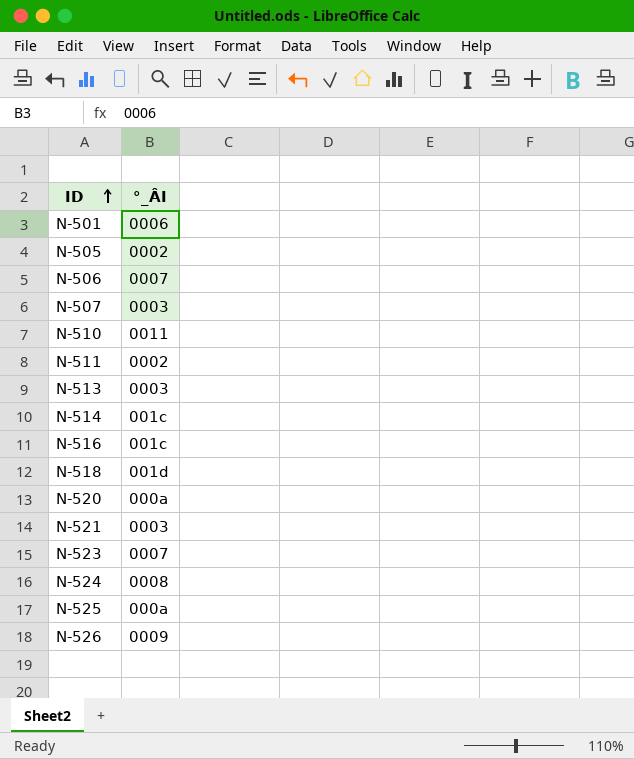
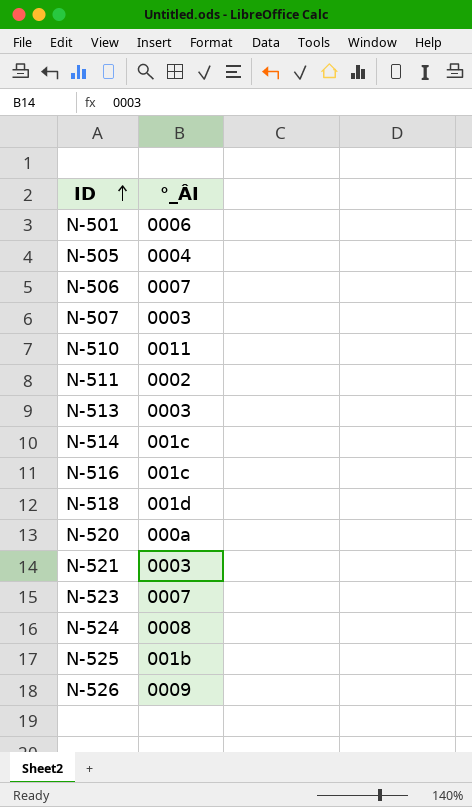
N-505 | °_ÂI: 0002 -> 0004
N-525 | °_ÂI: 000a -> 001b

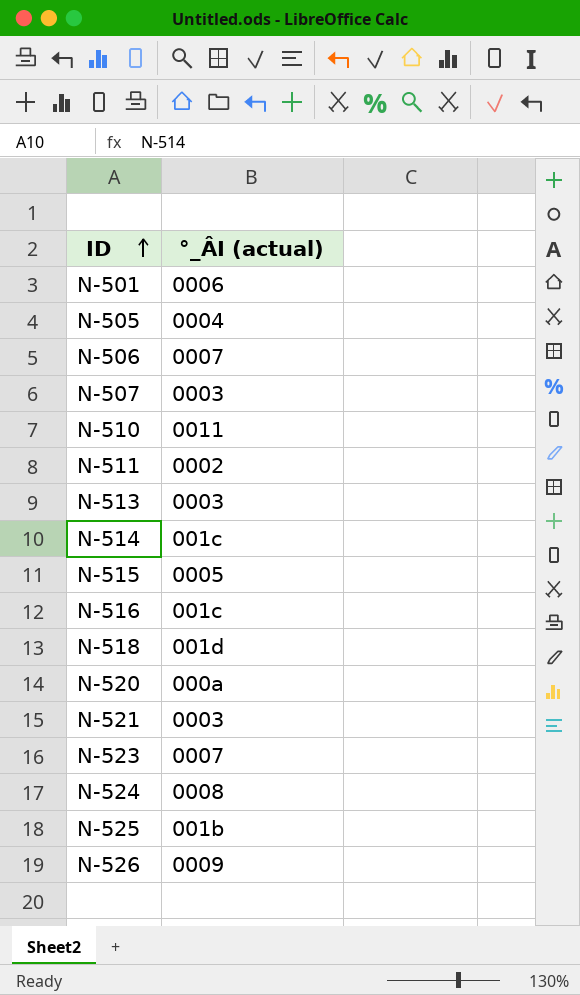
column name: °_ÂI -> °_ÂI (actual)
row N-515: none -> 0005

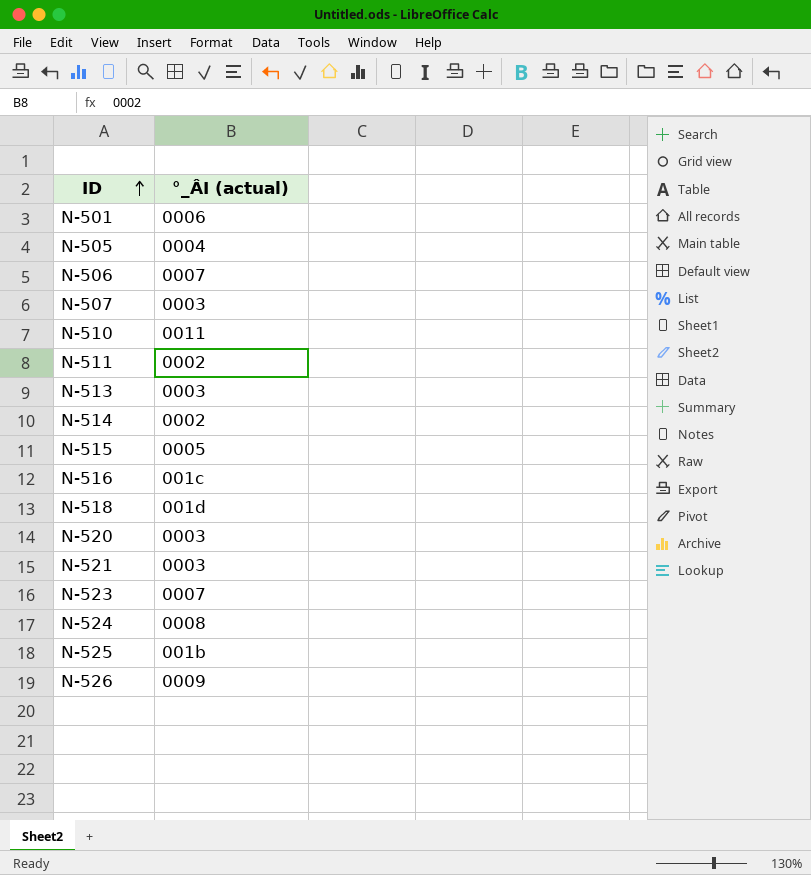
N-514 | °_ÂI (actual): 001c -> 0002
N-520 | °_ÂI (actual): 000a -> 0003

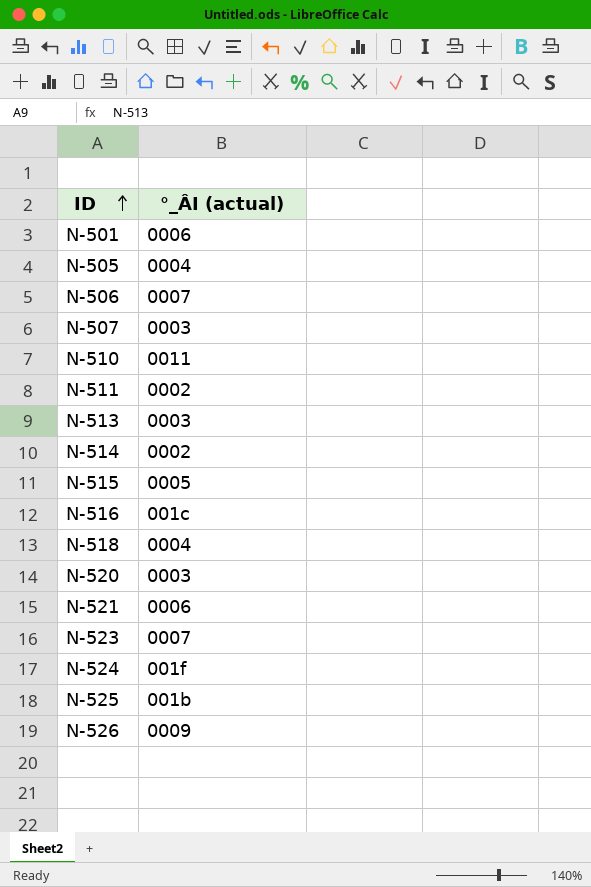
N-518 | °_ÂI (actual): 001d -> 0004
N-521 | °_ÂI (actual): 0003 -> 0006
N-524 | °_ÂI (actual): 0008 -> 001f

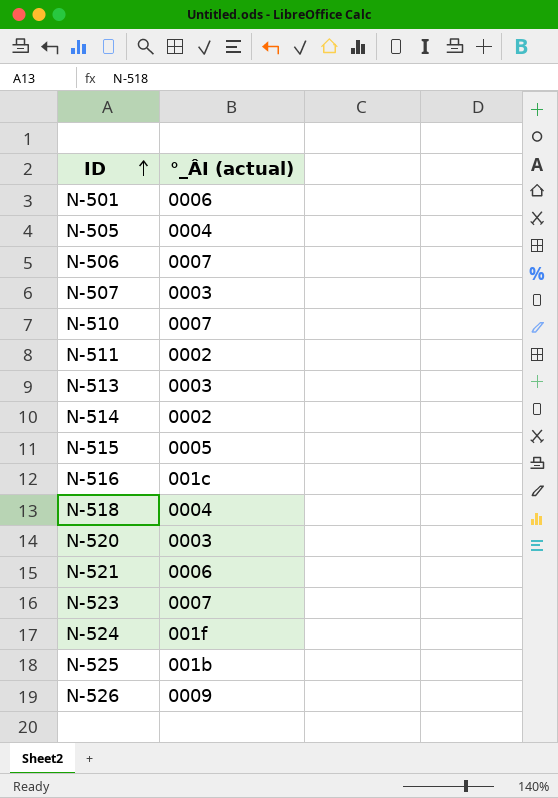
N-510 | °_ÂI (actual): 0011 -> 0007

